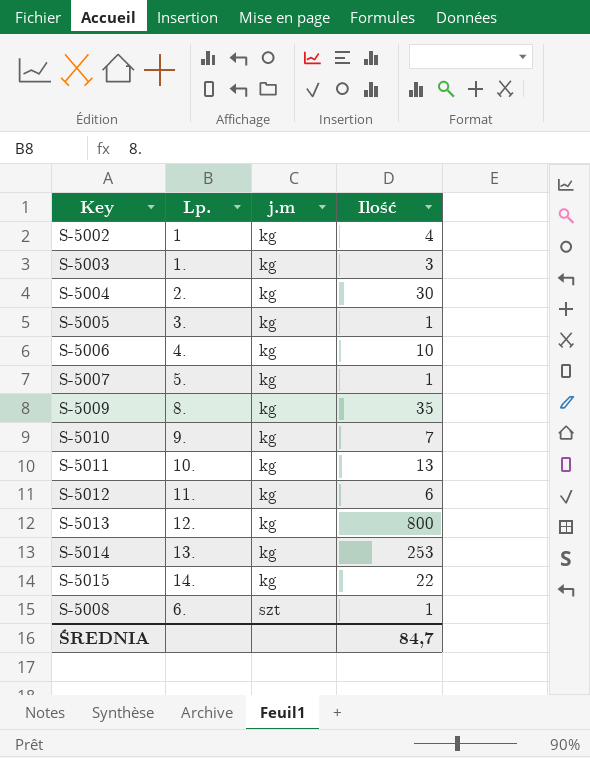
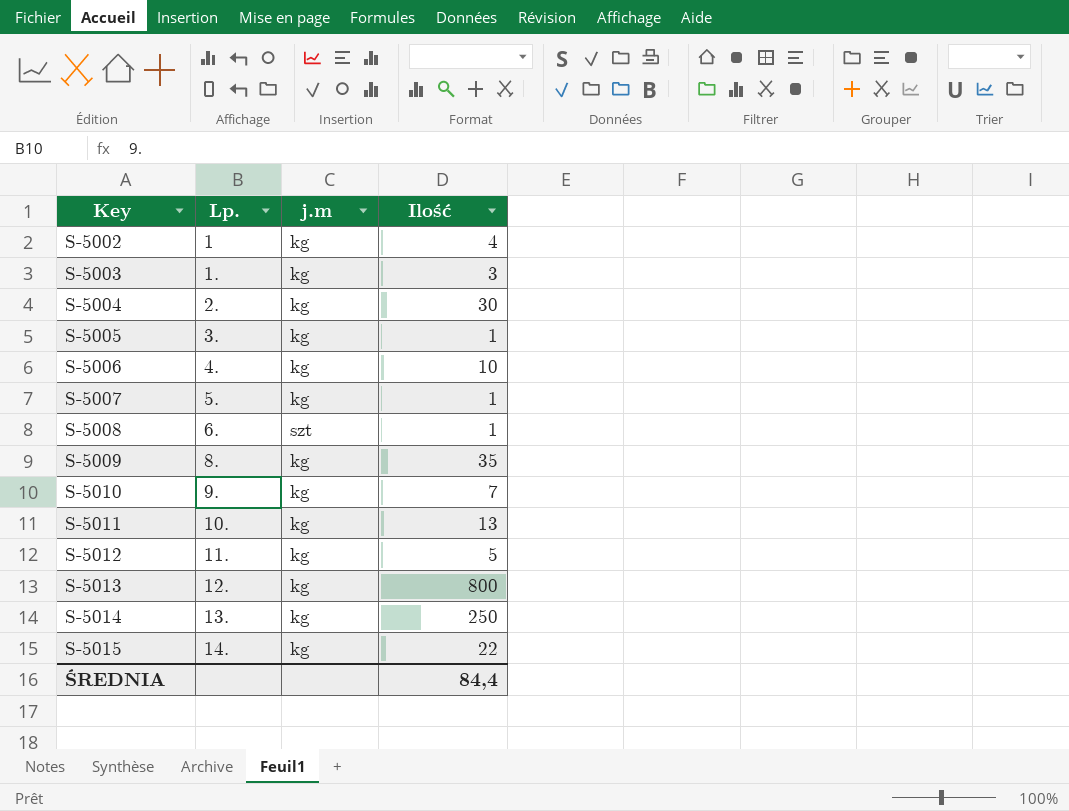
row order: j.m ascending -> Key ascending
S-5012 | Ilość: 6 -> 5
S-5014 | Ilość: 253 -> 250
ŚREDNIA | Ilość: 84,7 -> 84,4

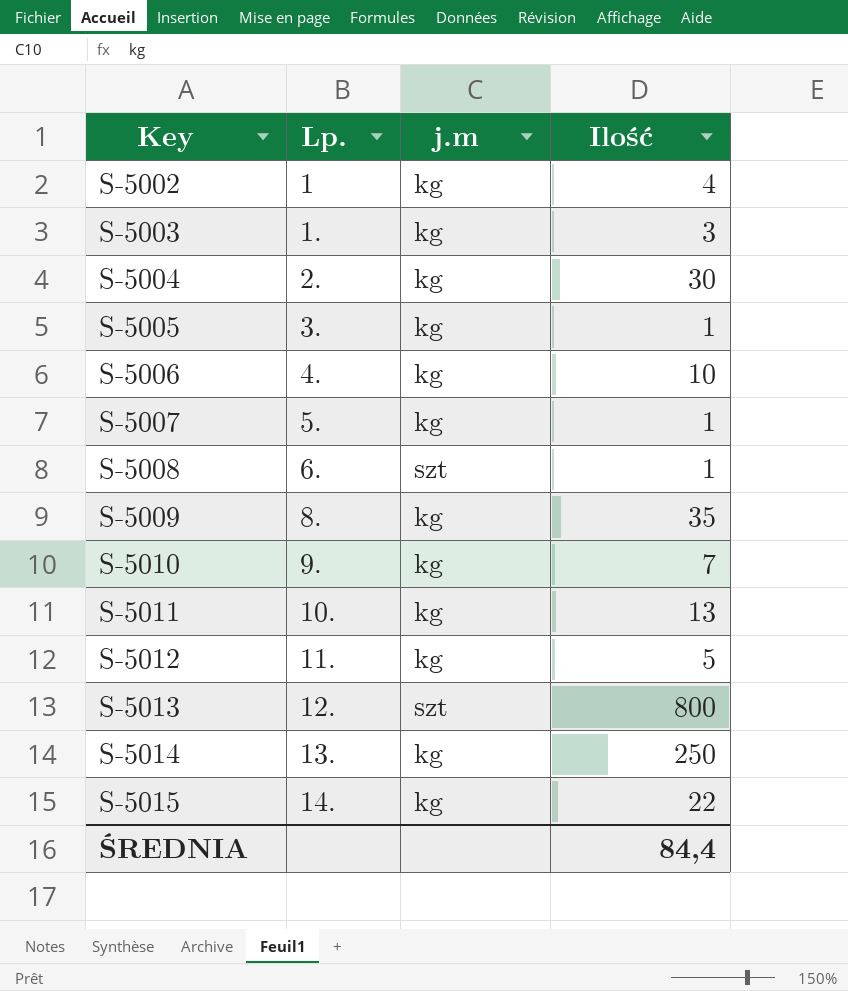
S-5013 | j.m: kg -> szt

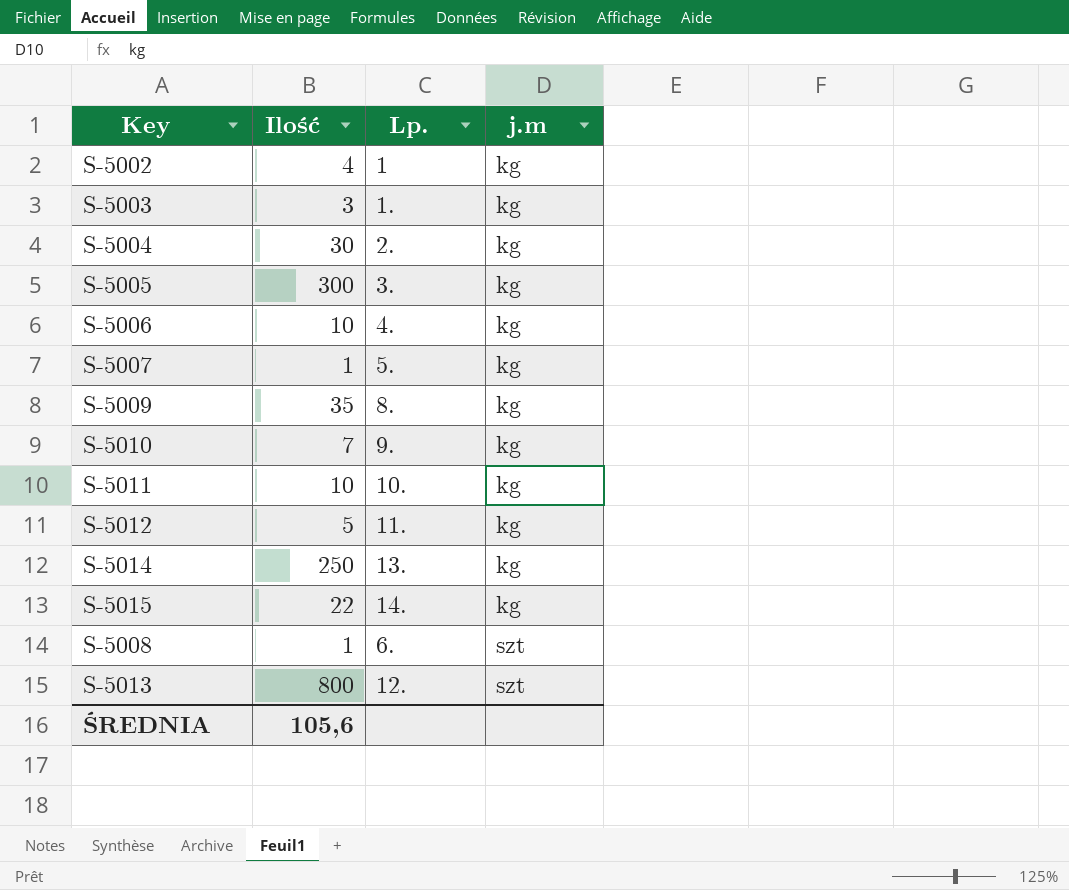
row order: Key ascending -> j.m ascending
column Ilość | position: 4 -> 2
S-5005 | Ilość: 1 -> 300
S-5011 | Ilość: 13 -> 10
ŚREDNIA | Ilość: 84,4 -> 105,6

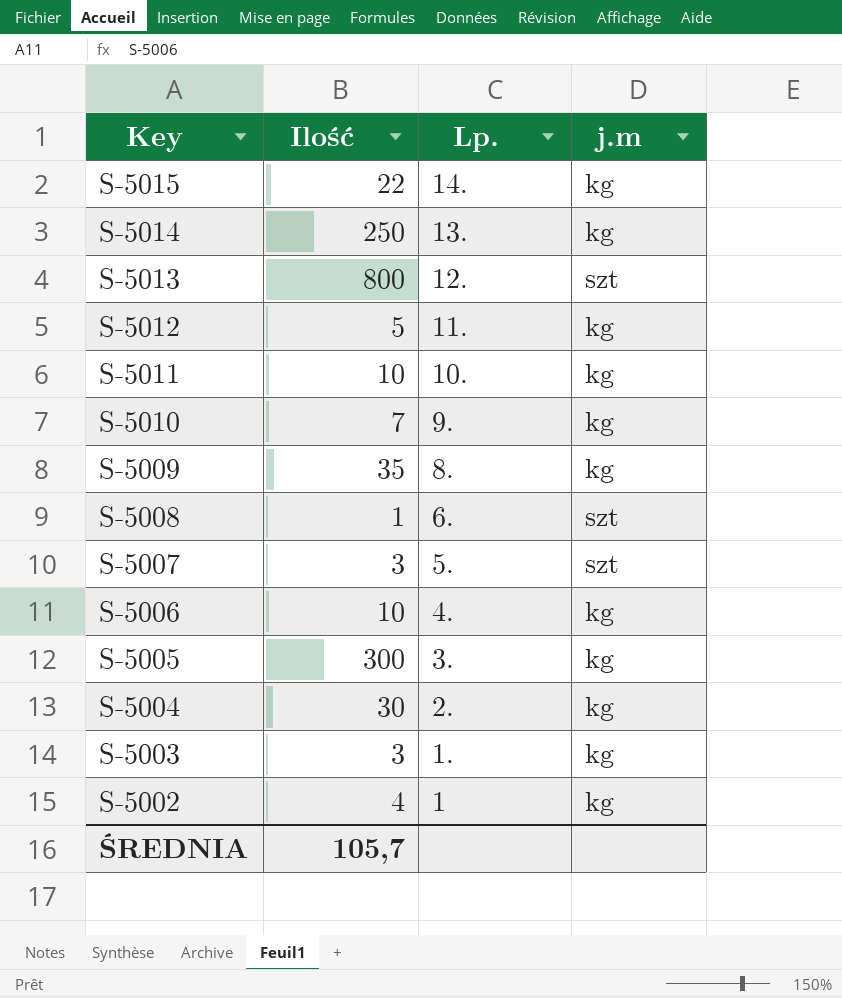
row order: j.m ascending -> Key descending
S-5007 | Ilość: 1 -> 3
S-5007 | j.m: kg -> szt
ŚREDNIA | Ilość: 105,6 -> 105,7

